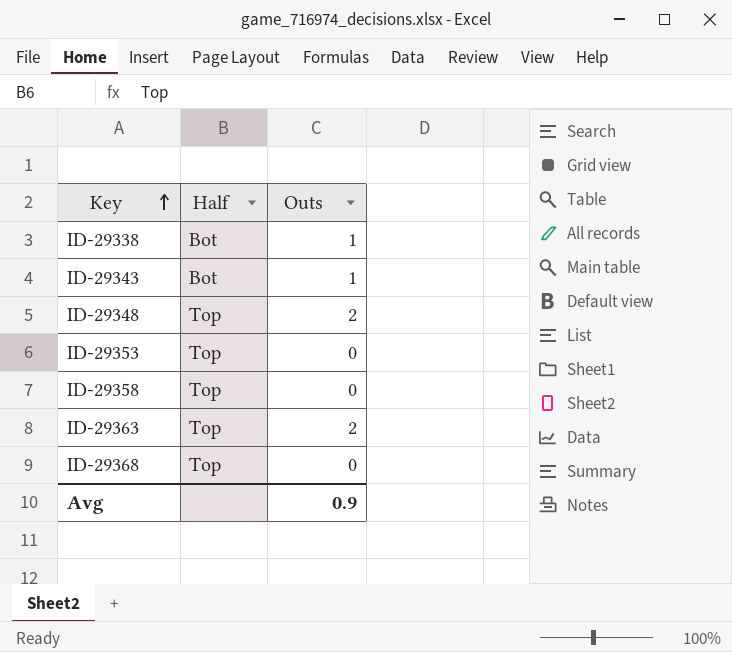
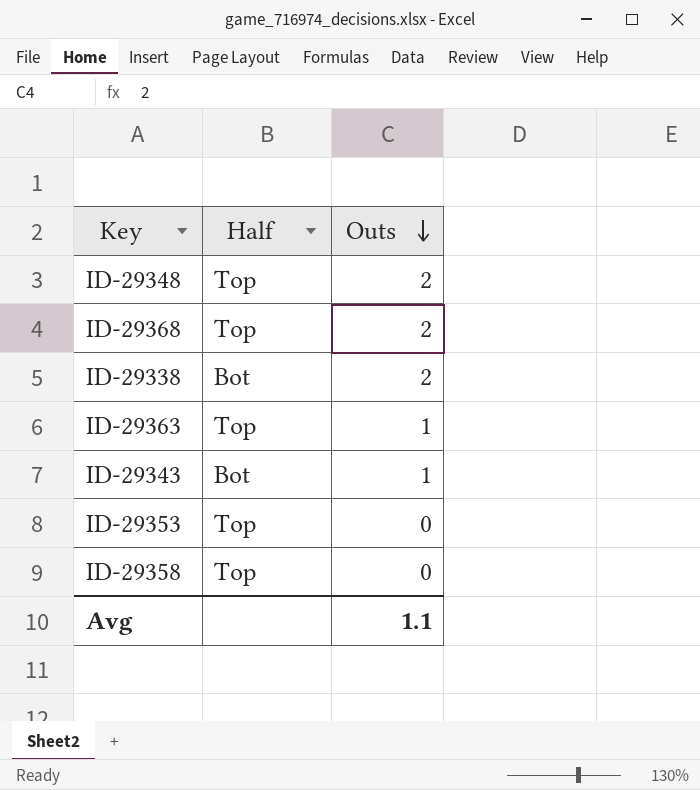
row order: Key ascending -> Outs descending
ID-29368 | Outs: 0 -> 2
ID-29338 | Outs: 1 -> 2
ID-29363 | Outs: 2 -> 1
Avg | Outs: 0.9 -> 1.1

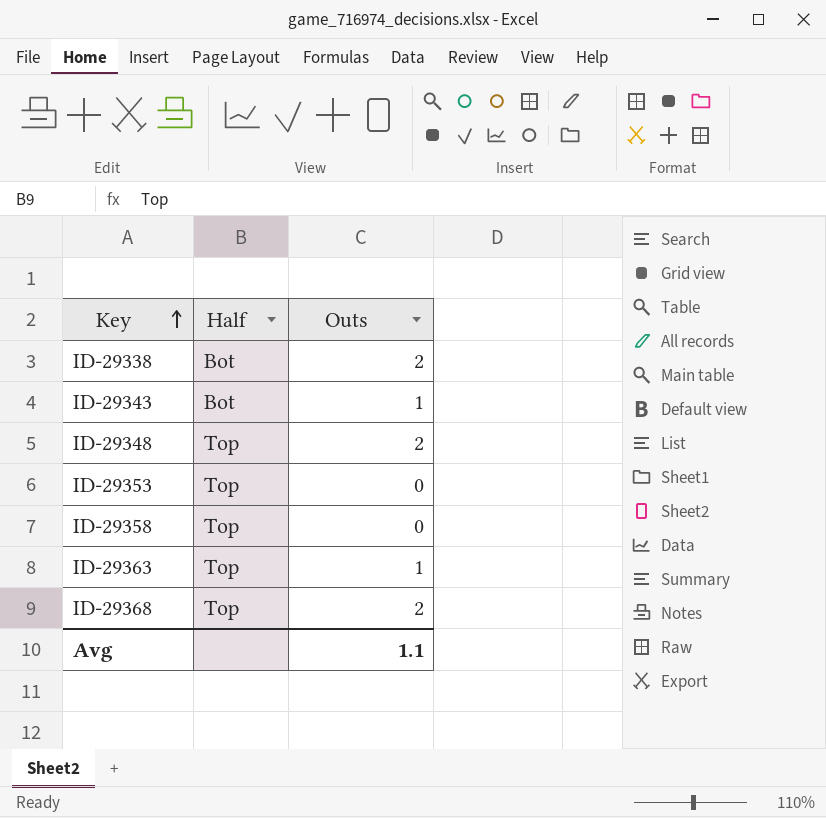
row order: Outs descending -> Key ascending

